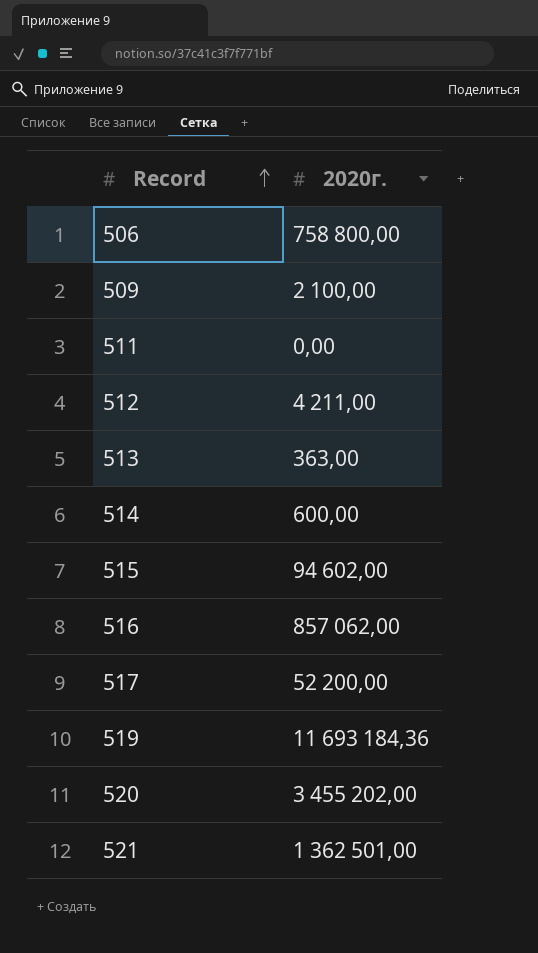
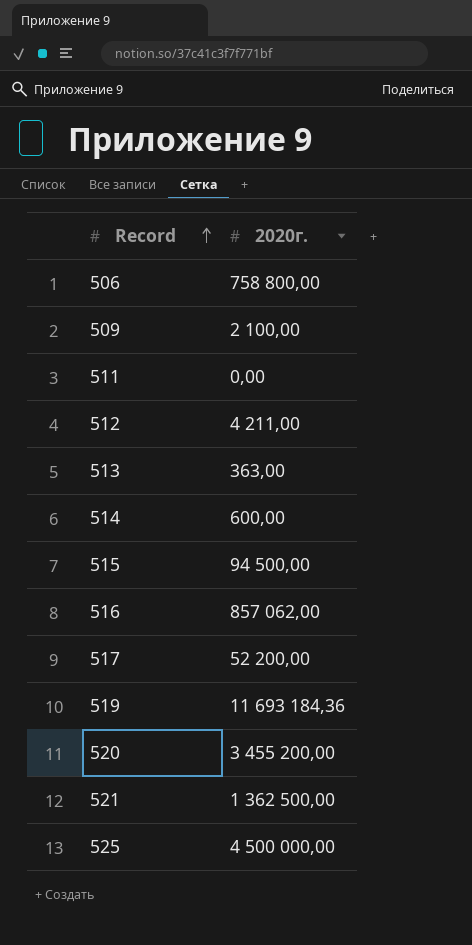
515 | 2020г.: 94 602,00 -> 94 500,00
520 | 2020г.: 3 455 202,00 -> 3 455 200,00
521 | 2020г.: 1 362 501,00 -> 1 362 500,00
row 525: none -> 4 500 000,00

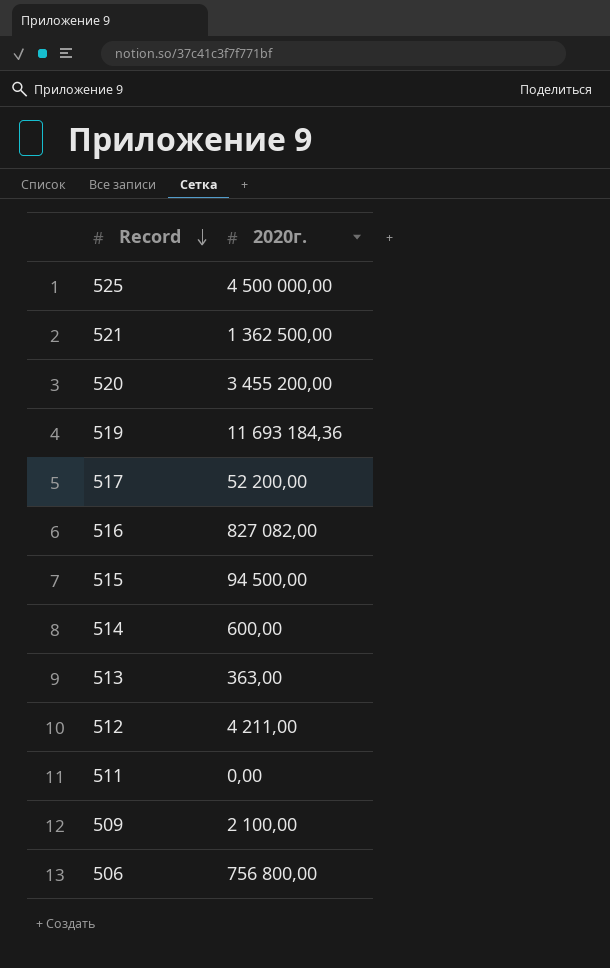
row order: Record ascending -> Record descending
516 | 2020г.: 857 062,00 -> 827 082,00
506 | 2020г.: 758 800,00 -> 756 800,00

